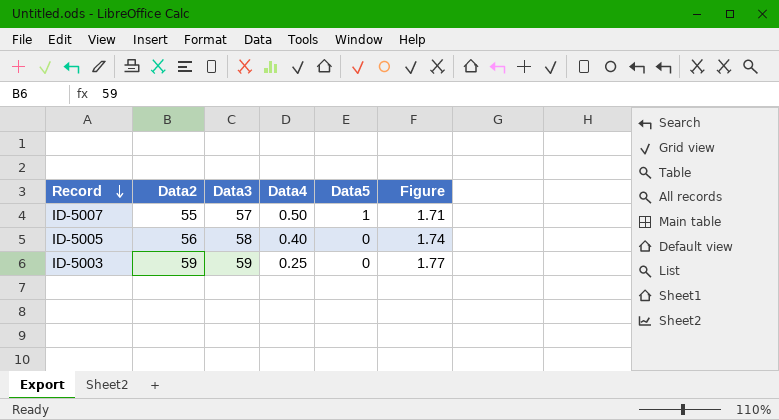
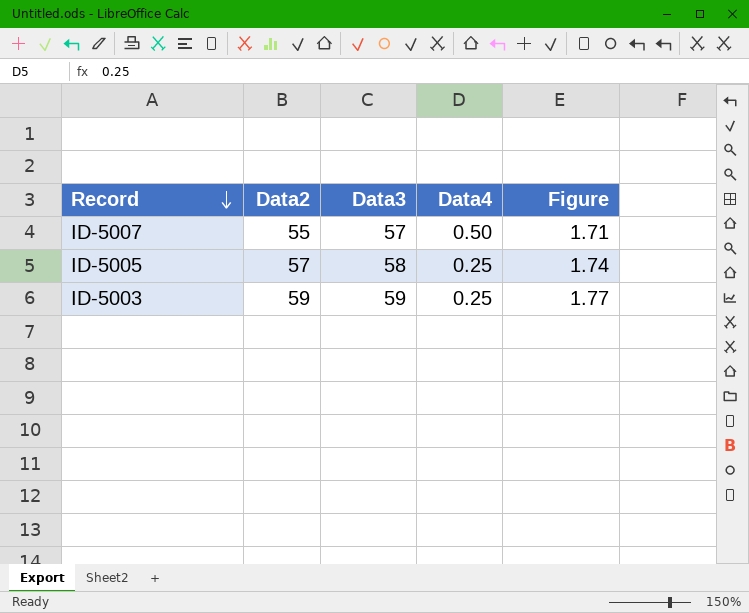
column Data5 | position: 5 -> none
ID-5005 | Data2: 56 -> 57
ID-5005 | Data4: 0.40 -> 0.25

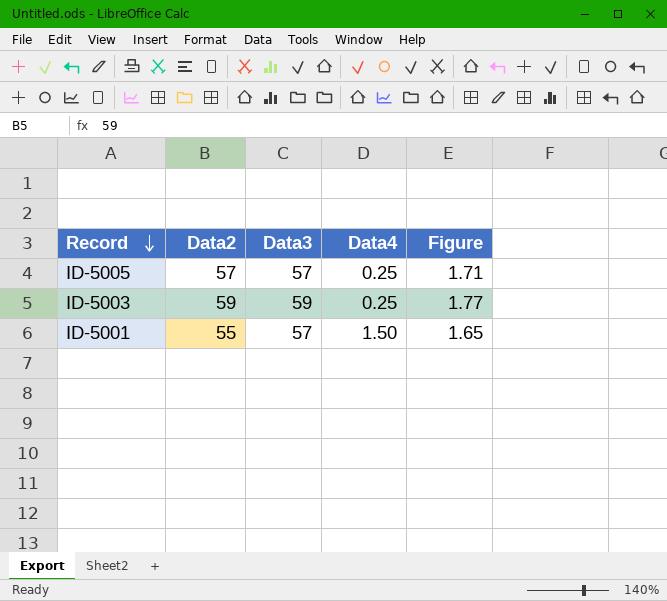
column Figure | formula: [Data3] * 0.03 -> [Data2] * 0.03
row ID-5007: 55 | 57 | 0.50 | 1.71 -> none
ID-5005 | Data3: 58 -> 57
row ID-5001: none -> 55 | 57 | 1.50 | 1.65

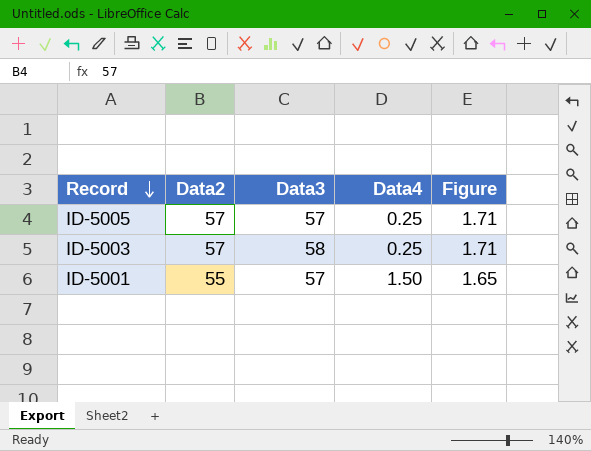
ID-5003 | Data2: 59 -> 57
ID-5003 | Data3: 59 -> 58
ID-5003 | Figure: 1.77 -> 1.71

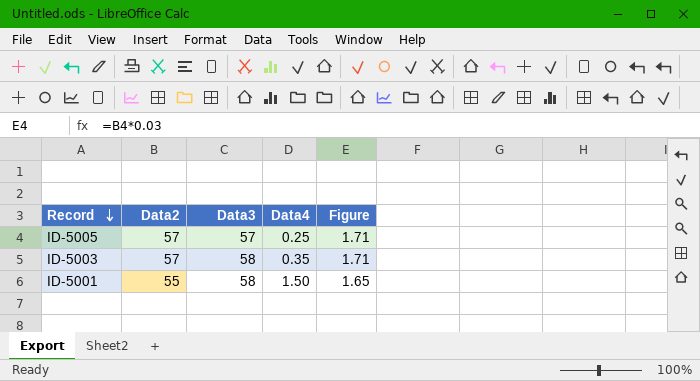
ID-5003 | Data4: 0.25 -> 0.35
ID-5001 | Data3: 57 -> 58

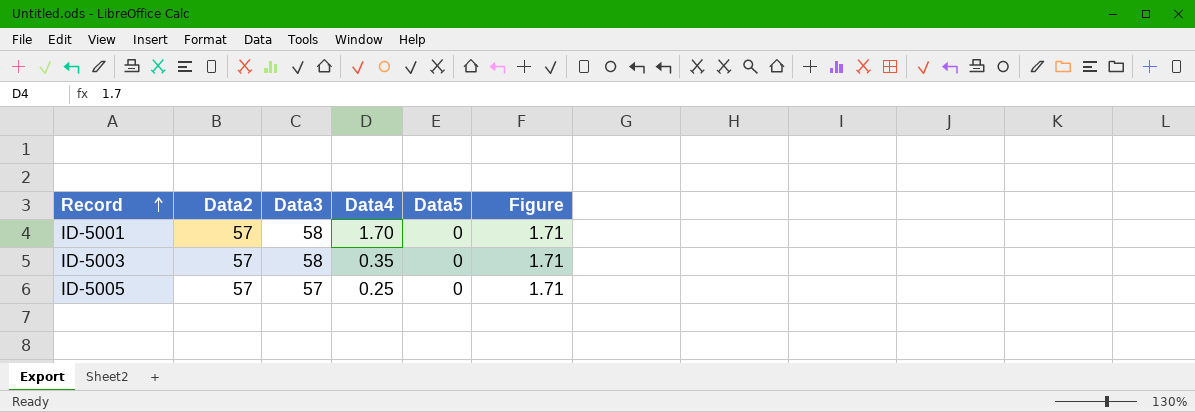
row order: Record descending -> Record ascending
column Data5 | position: none -> 5
ID-5001 | Data2: 55 -> 57
ID-5001 | Data4: 1.50 -> 1.70
ID-5001 | Figure: 1.65 -> 1.71

